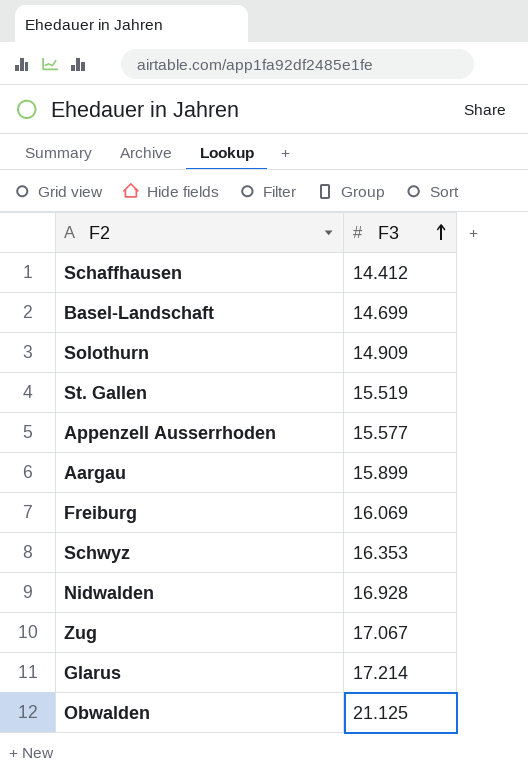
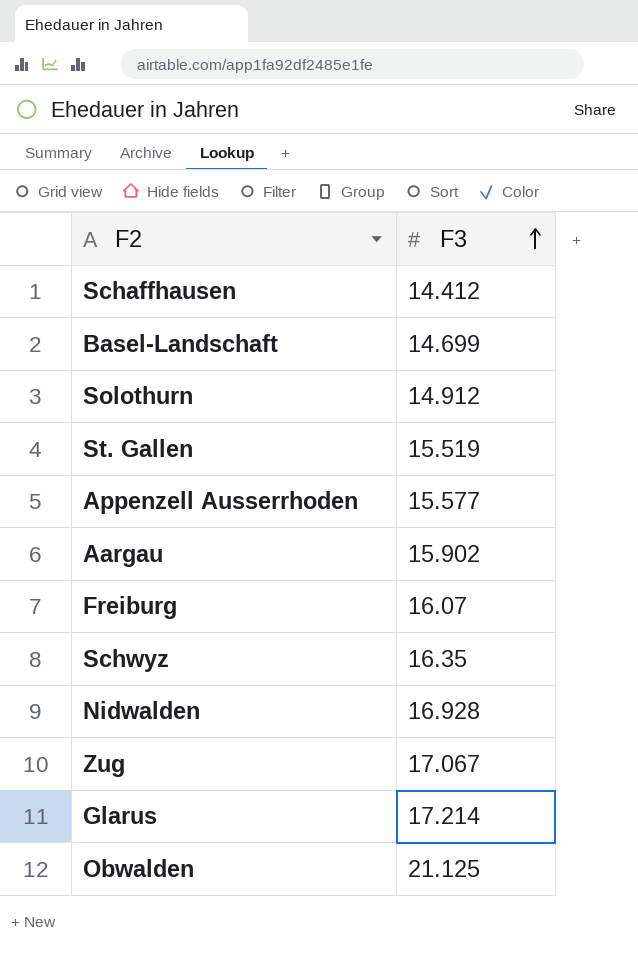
Solothurn | F3: 14.909 -> 14.912
Aargau | F3: 15.899 -> 15.902
Freiburg | F3: 16.069 -> 16.07
Schwyz | F3: 16.353 -> 16.35

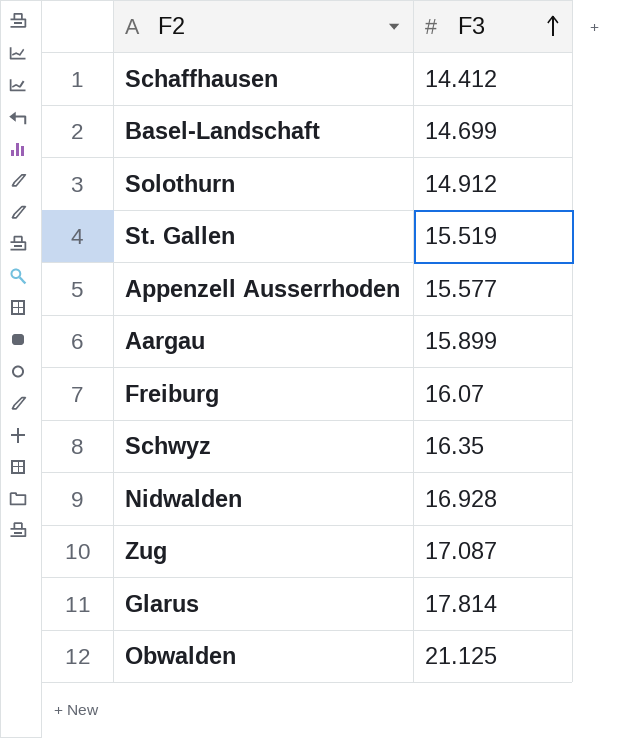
Aargau | F3: 15.902 -> 15.899
Zug | F3: 17.067 -> 17.087
Glarus | F3: 17.214 -> 17.814

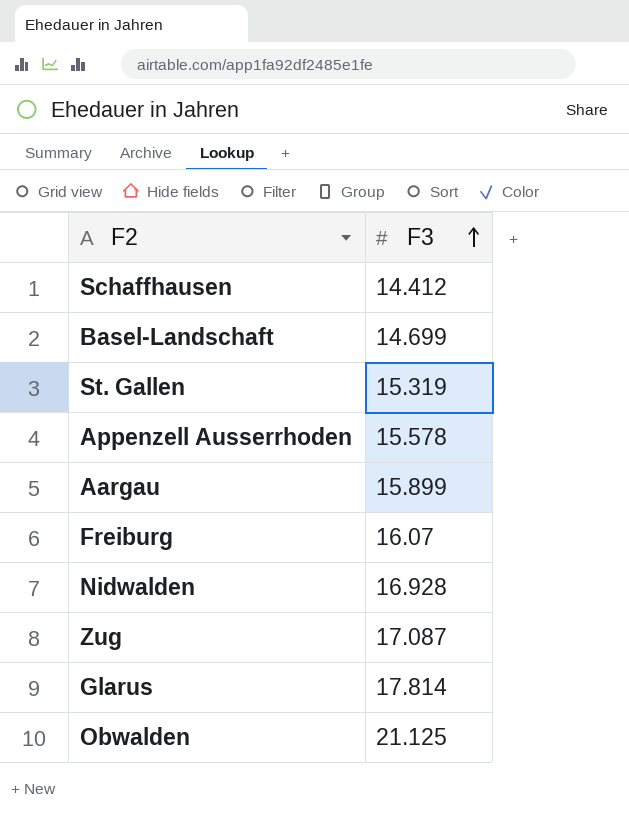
row Solothurn: 14.912 -> none
row Schwyz: 16.35 -> none
St. Gallen | F3: 15.519 -> 15.319
Appenzell Ausserrhoden | F3: 15.577 -> 15.578

